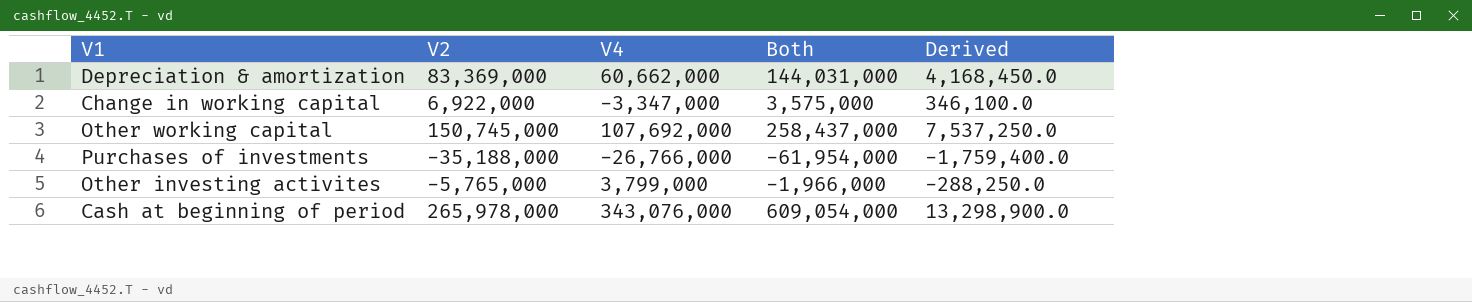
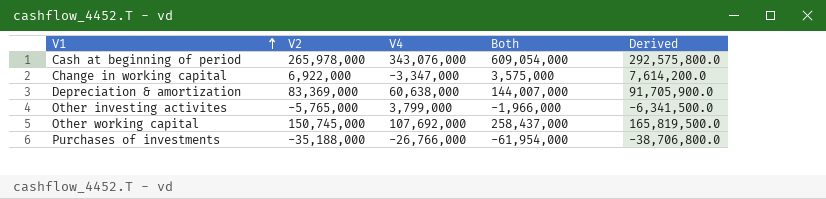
row order: none -> V1 ascending
column Derived | formula: [V2] * 0.05 -> [V2] * 1.1
Depreciation & amortization | V4: 60,662,000 -> 60,638,000
Depreciation & amortization | Both: 144,031,000 -> 144,007,000

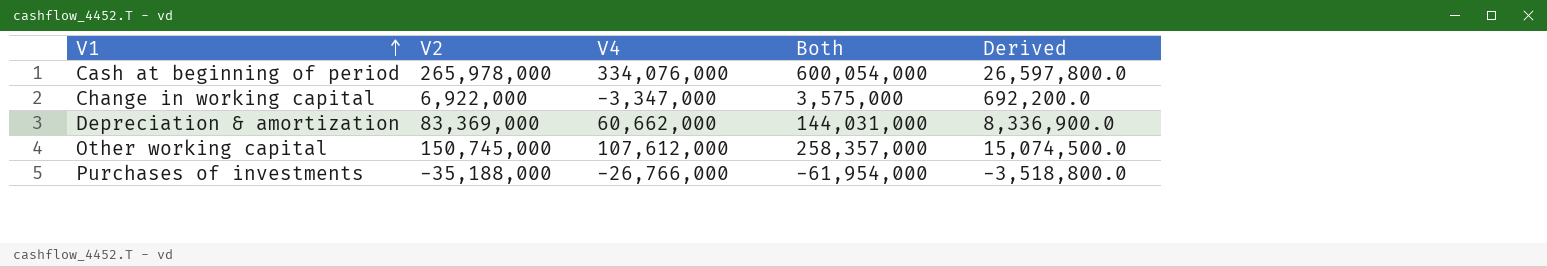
column Derived | formula: [V2] * 1.1 -> [V2] * 0.1
row Other investing activites: -5,765,000 | 3,799,000 | -1,966,000 | -6,341,500.0 -> none
Cash at beginning of period | V4: 343,076,000 -> 334,076,000
Cash at beginning of period | Both: 609,054,000 -> 600,054,000
Depreciation & amortization | V4: 60,638,000 -> 60,662,000
Depreciation & amortization | Both: 144,007,000 -> 144,031,000
Other working capital | V4: 107,692,000 -> 107,612,000
Other working capital | Both: 258,437,000 -> 258,357,000

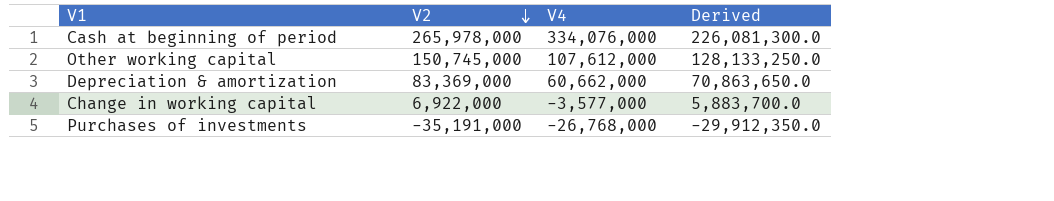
row order: V1 ascending -> V2 descending
column Both | formula: [V2] + [V4] -> none
column Derived | formula: [V2] * 0.1 -> [V2] * 0.85
Change in working capital | V4: -3,347,000 -> -3,577,000
Purchases of investments | V2: -35,188,000 -> -35,191,000
Purchases of investments | V4: -26,766,000 -> -26,768,000

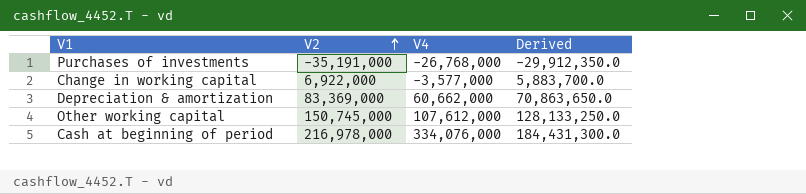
row order: V2 descending -> V2 ascending
Cash at beginning of period | V2: 265,978,000 -> 216,978,000
Cash at beginning of period | Derived: 226,081,300.0 -> 184,431,300.0

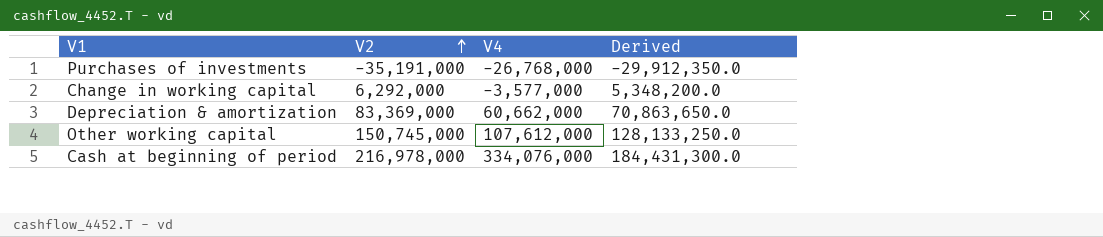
Change in working capital | V2: 6,922,000 -> 6,292,000
Change in working capital | Derived: 5,883,700.0 -> 5,348,200.0

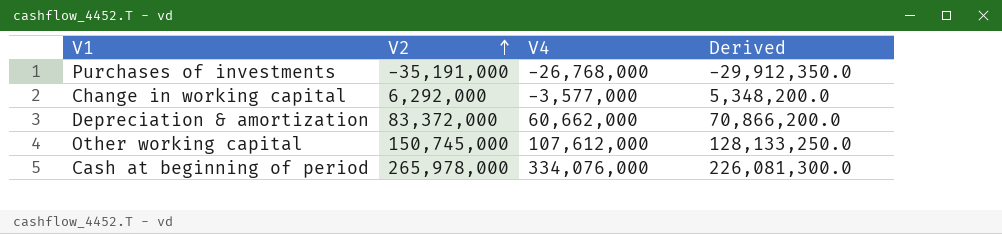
Depreciation & amortization | V2: 83,369,000 -> 83,372,000
Depreciation & amortization | Derived: 70,863,650.0 -> 70,866,200.0
Cash at beginning of period | V2: 216,978,000 -> 265,978,000
Cash at beginning of period | Derived: 184,431,300.0 -> 226,081,300.0

